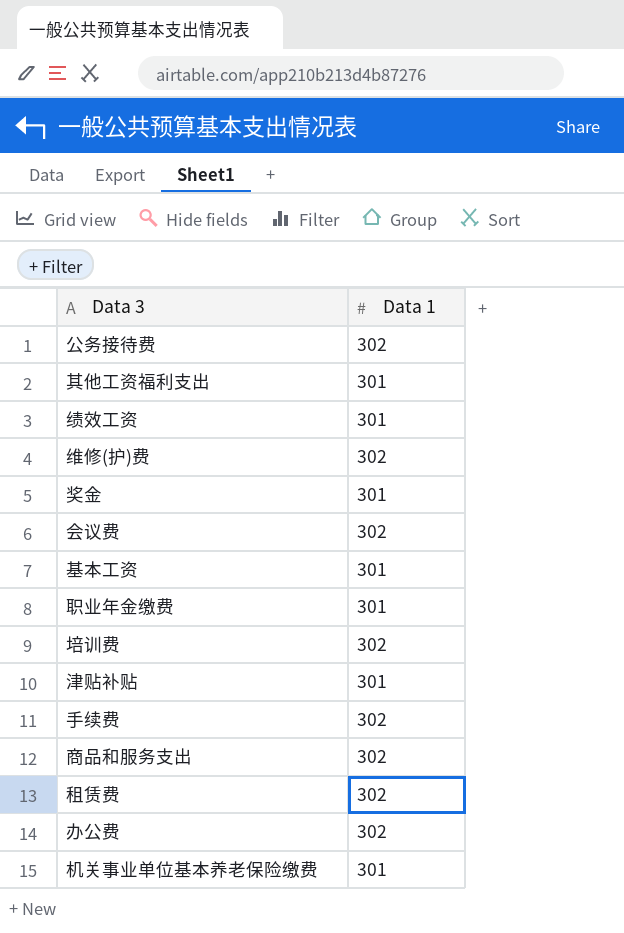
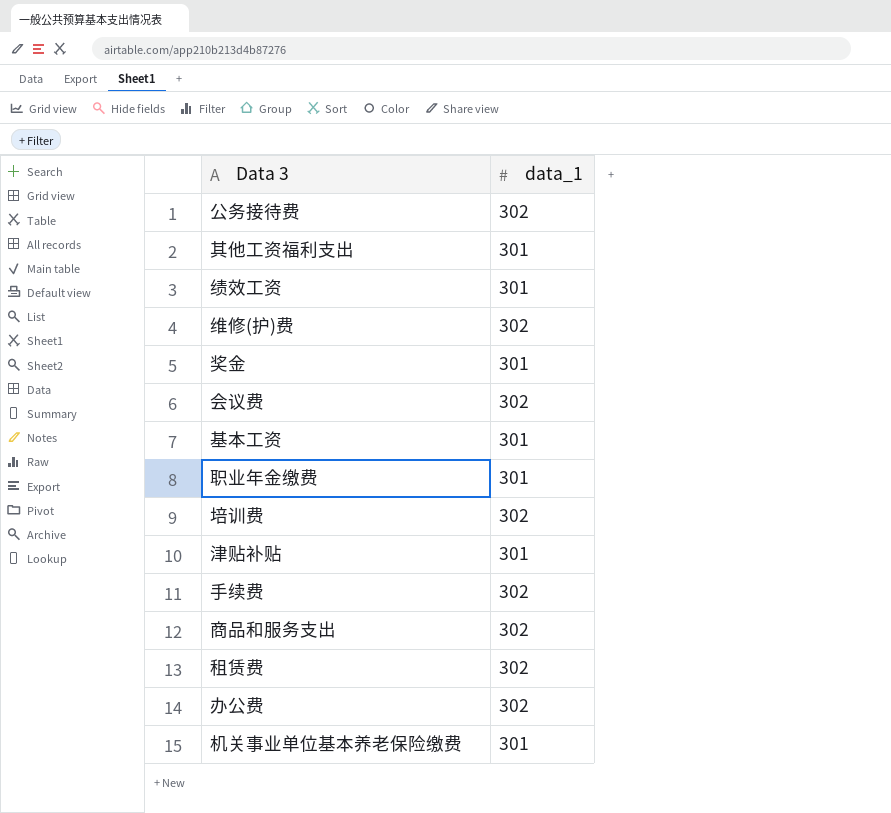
column name: Data 1 -> data_1

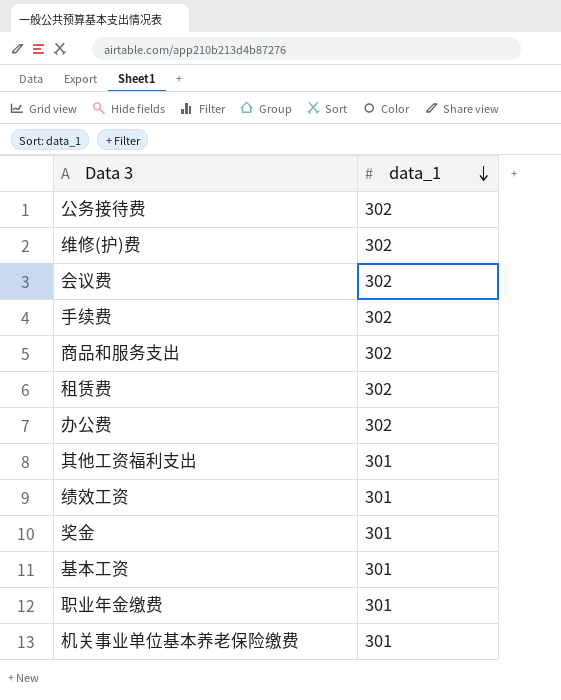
row order: none -> data_1 descending
row 培训费: 302 -> none
row 津贴补贴: 301 -> none

